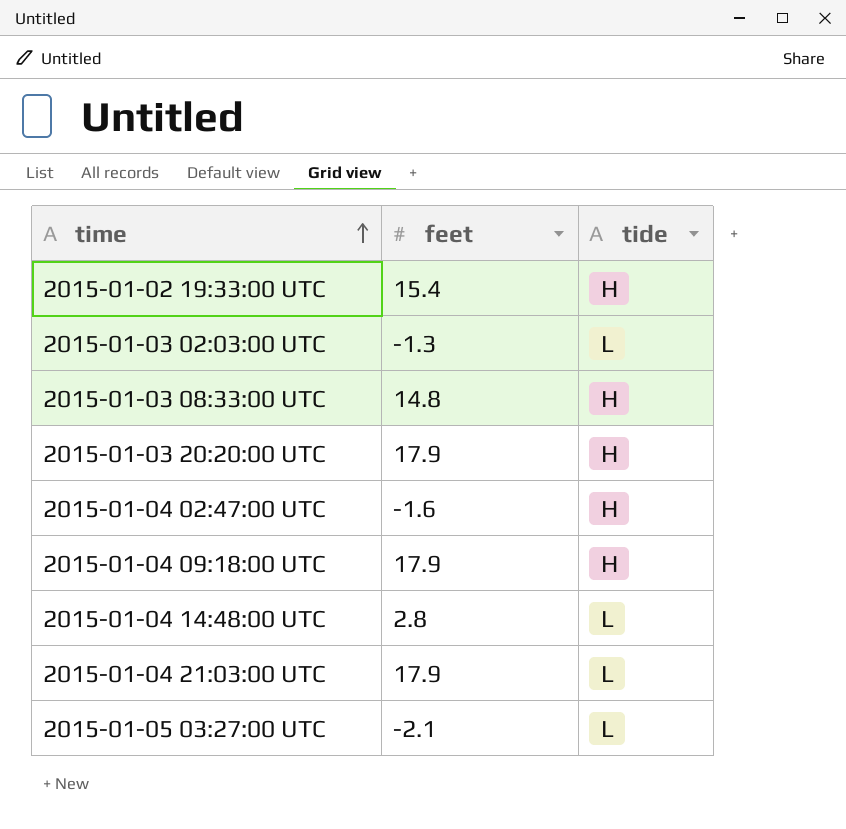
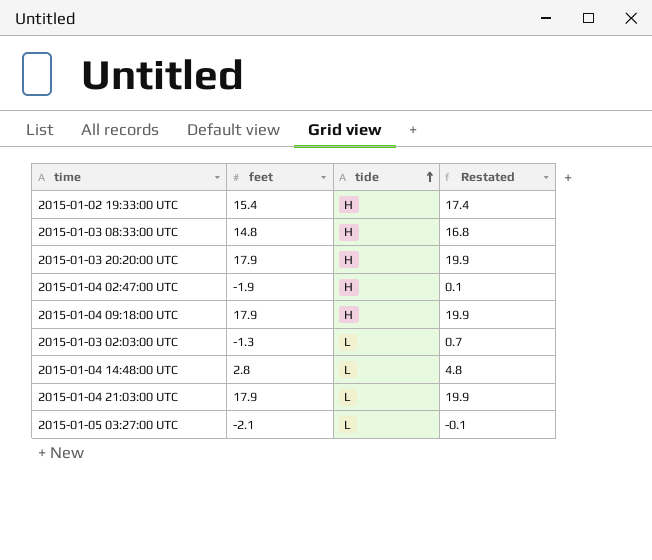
row order: time ascending -> tide ascending
column Restated | formula: none -> [feet] + 2
2015-01-04 02:47:00 UTC | feet: -1.6 -> -1.9

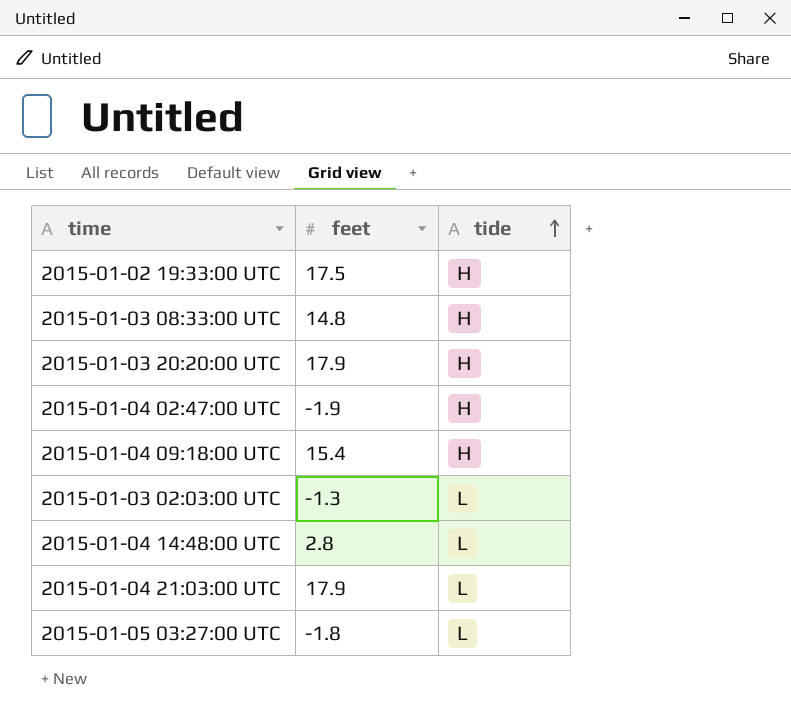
column Restated | formula: [feet] + 2 -> none
2015-01-02 19:33:00 UTC | feet: 15.4 -> 17.5
2015-01-04 09:18:00 UTC | feet: 17.9 -> 15.4
2015-01-05 03:27:00 UTC | feet: -2.1 -> -1.8

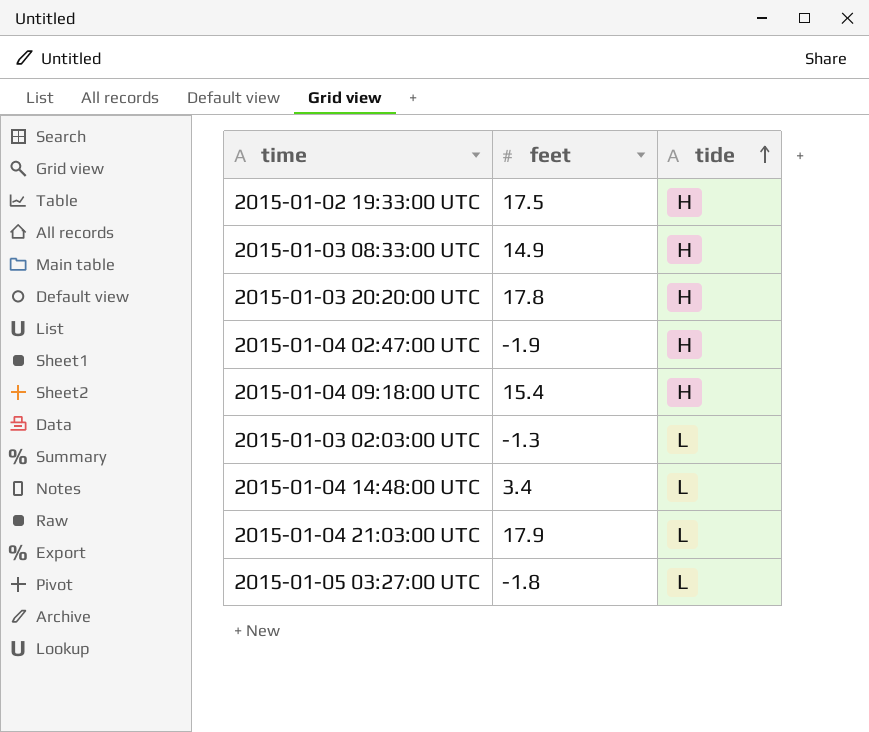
2015-01-03 08:33:00 UTC | feet: 14.8 -> 14.9
2015-01-03 20:20:00 UTC | feet: 17.9 -> 17.8
2015-01-04 14:48:00 UTC | feet: 2.8 -> 3.4

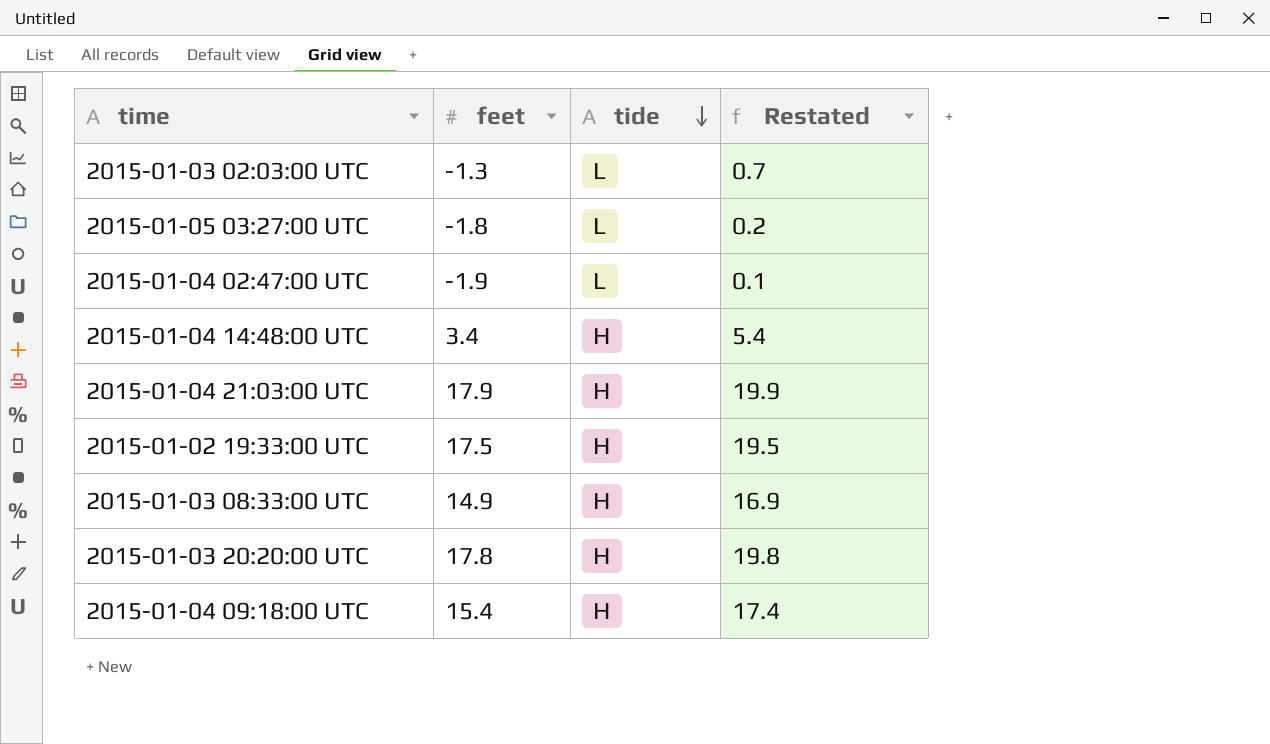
row order: tide ascending -> tide descending
column Restated | formula: none -> [feet] + 2
2015-01-04 02:47:00 UTC | tide: H -> L
2015-01-04 14:48:00 UTC | tide: L -> H
2015-01-04 21:03:00 UTC | tide: L -> H

